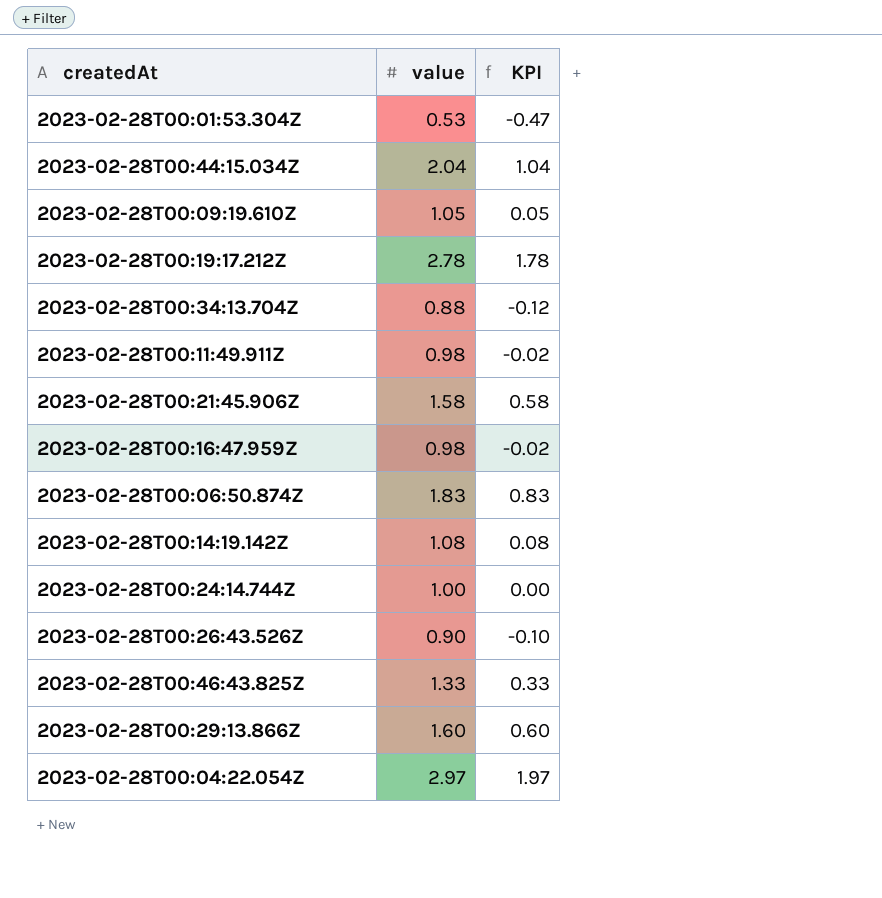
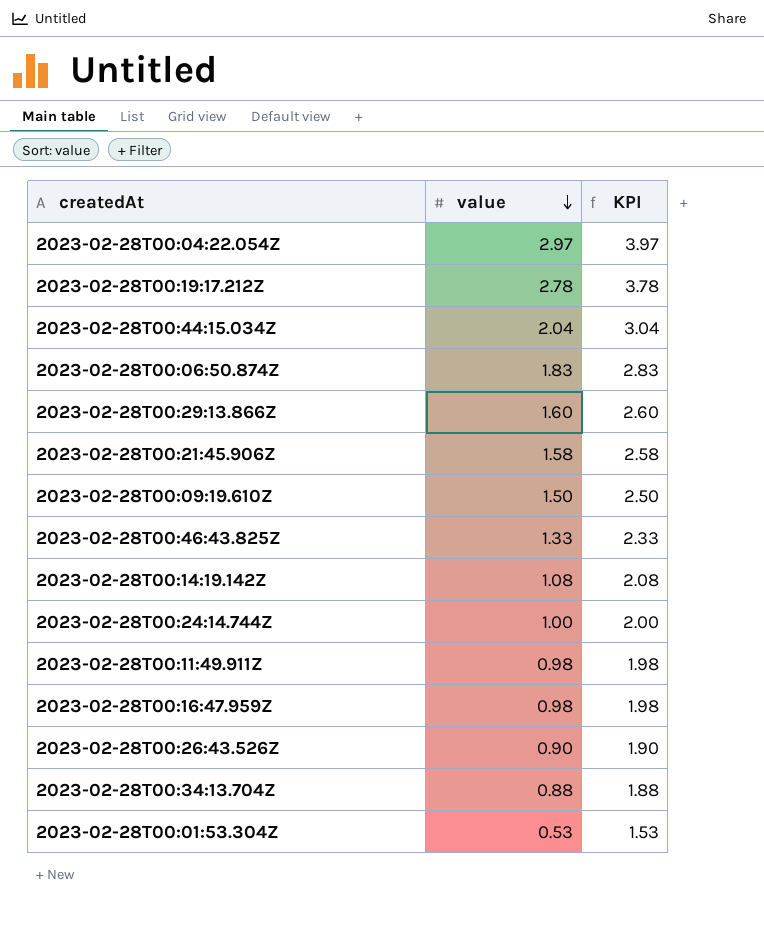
row order: none -> value descending
column KPI | formula: [value] - 1 -> [value] + 1
2023-02-28T00:09:19.610Z | value: 1.05 -> 1.50

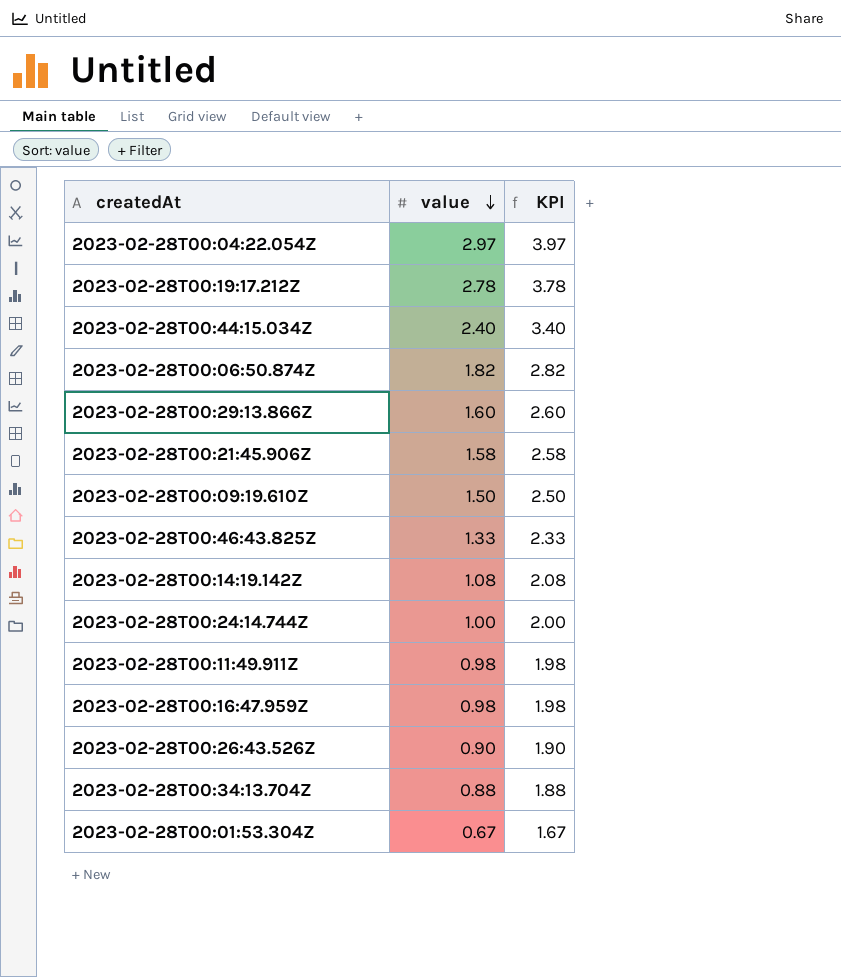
2023-02-28T00:44:15.034Z | value: 2.04 -> 2.40
2023-02-28T00:44:15.034Z | KPI: 3.04 -> 3.40
2023-02-28T00:06:50.874Z | value: 1.83 -> 1.82
2023-02-28T00:06:50.874Z | KPI: 2.83 -> 2.82
2023-02-28T00:01:53.304Z | value: 0.53 -> 0.67
2023-02-28T00:01:53.304Z | KPI: 1.53 -> 1.67

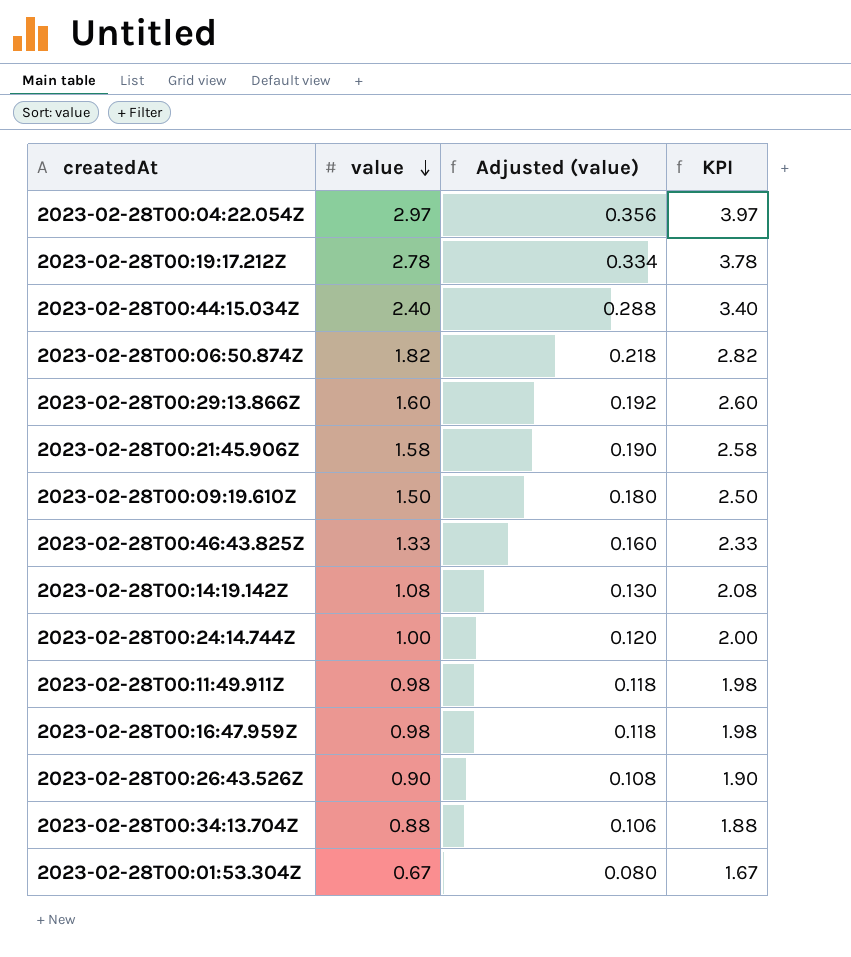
column Adjusted (value) | formula: none -> [value] * 0.12

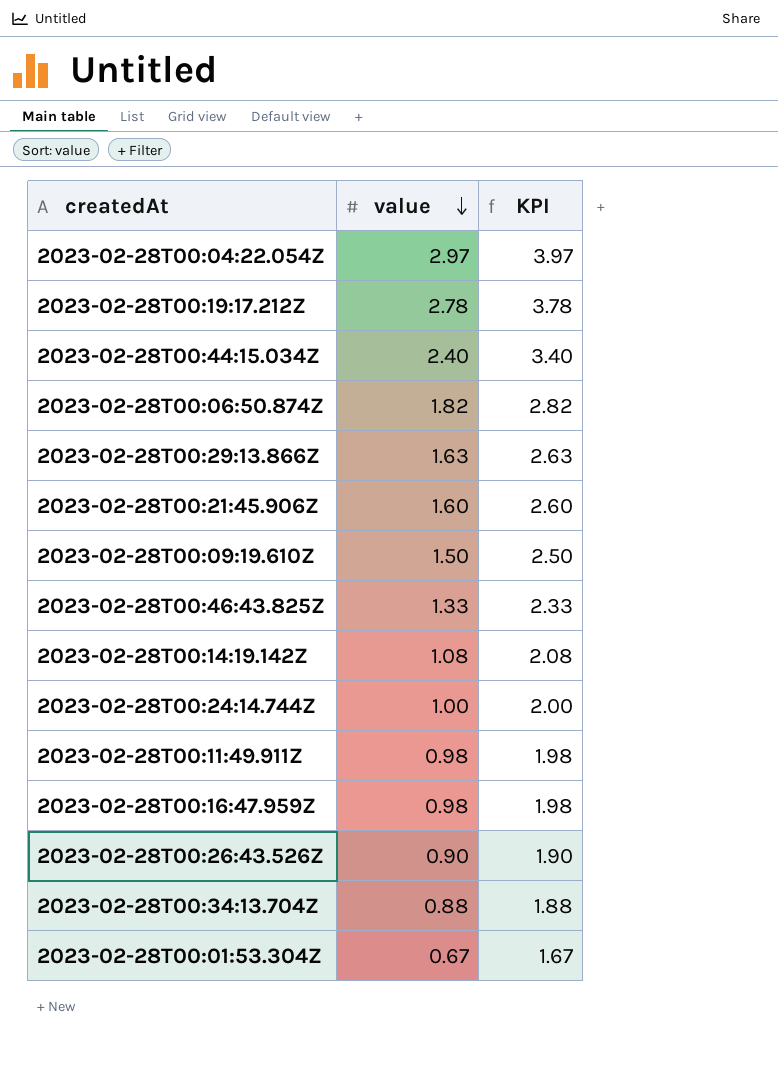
column Adjusted (value) | formula: [value] * 0.12 -> none
2023-02-28T00:29:13.866Z | value: 1.60 -> 1.63
2023-02-28T00:29:13.866Z | KPI: 2.60 -> 2.63
2023-02-28T00:21:45.906Z | value: 1.58 -> 1.60
2023-02-28T00:21:45.906Z | KPI: 2.58 -> 2.60

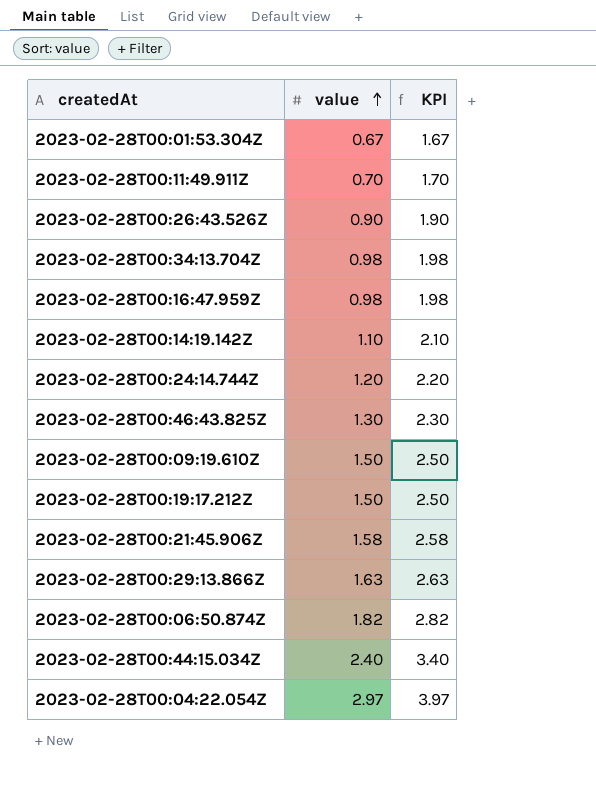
row order: value descending -> value ascending
2023-02-28T00:11:49.911Z | value: 0.98 -> 0.70
2023-02-28T00:11:49.911Z | KPI: 1.98 -> 1.70
2023-02-28T00:34:13.704Z | value: 0.88 -> 0.98
2023-02-28T00:34:13.704Z | KPI: 1.88 -> 1.98
2023-02-28T00:14:19.142Z | value: 1.08 -> 1.10
2023-02-28T00:14:19.142Z | KPI: 2.08 -> 2.10
2023-02-28T00:24:14.744Z | value: 1.00 -> 1.20
2023-02-28T00:24:14.744Z | KPI: 2.00 -> 2.20
2023-02-28T00:46:43.825Z | value: 1.33 -> 1.30
2023-02-28T00:46:43.825Z | KPI: 2.33 -> 2.30
2023-02-28T00:19:17.212Z | value: 2.78 -> 1.50
2023-02-28T00:19:17.212Z | KPI: 3.78 -> 2.50
2023-02-28T00:21:45.906Z | value: 1.60 -> 1.58
2023-02-28T00:21:45.906Z | KPI: 2.60 -> 2.58

